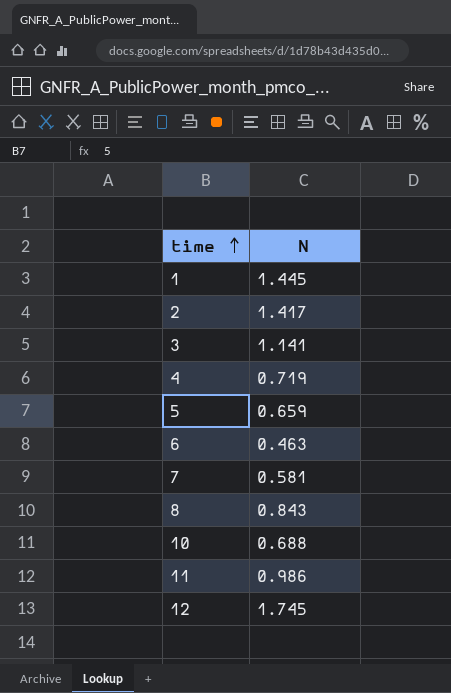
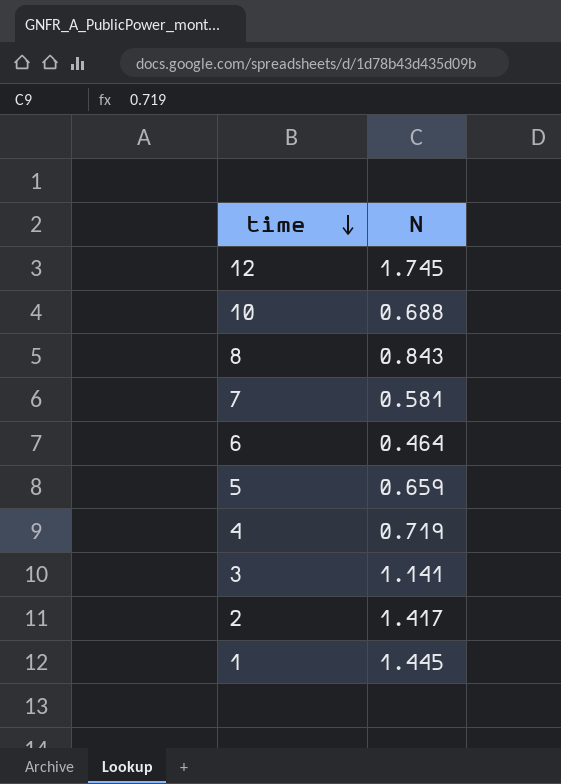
row order: time ascending -> time descending
row 11: 0.986 -> none
6 | N: 0.463 -> 0.464

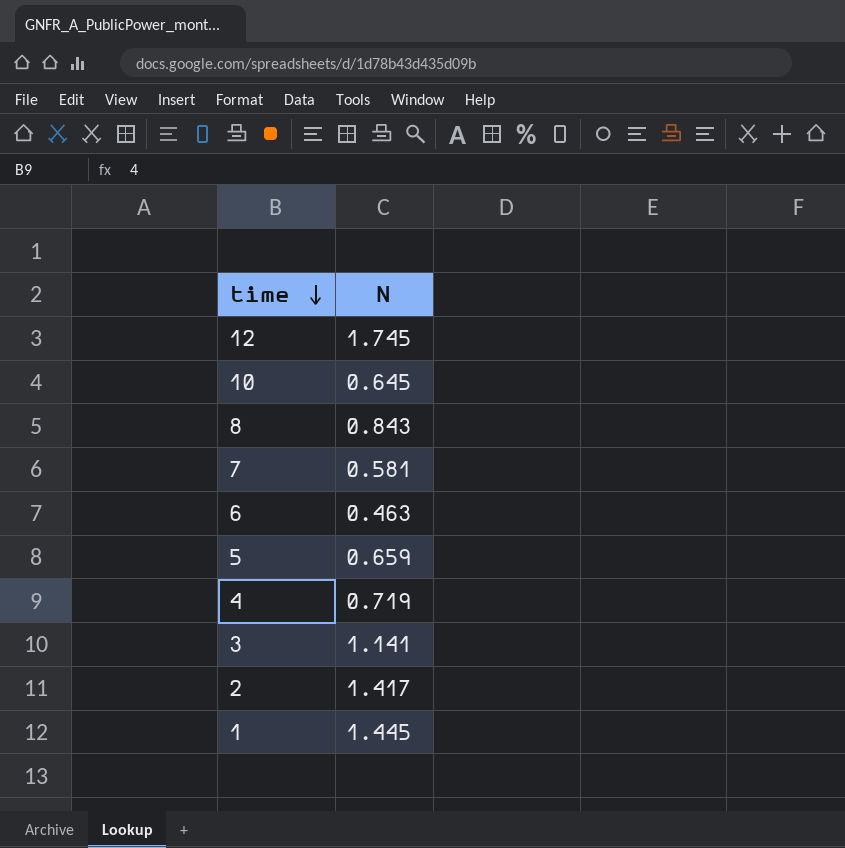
10 | N: 0.688 -> 0.645
6 | N: 0.464 -> 0.463

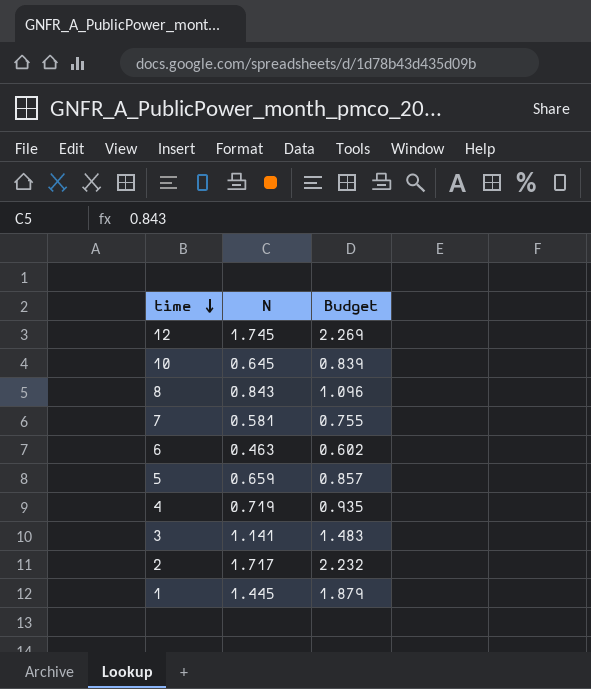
column Budget | formula: none -> [N] * 1.3
2 | N: 1.417 -> 1.717

